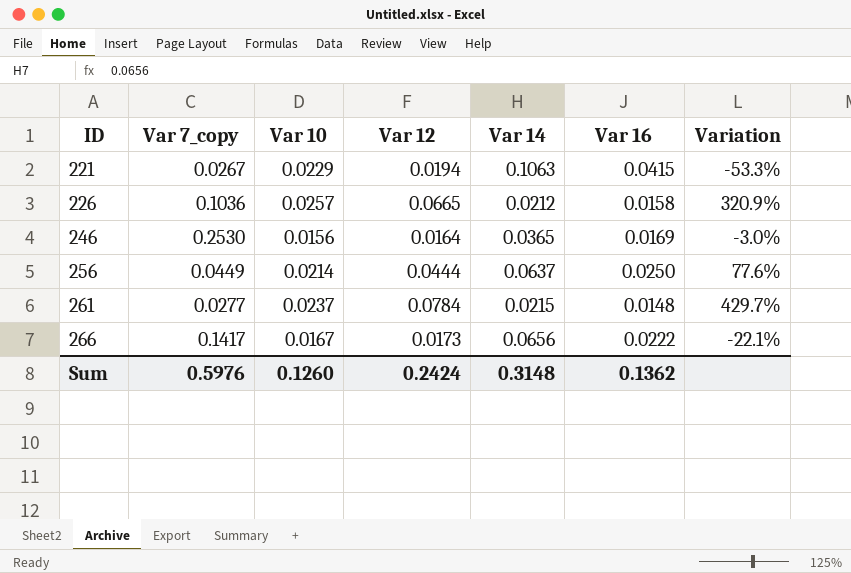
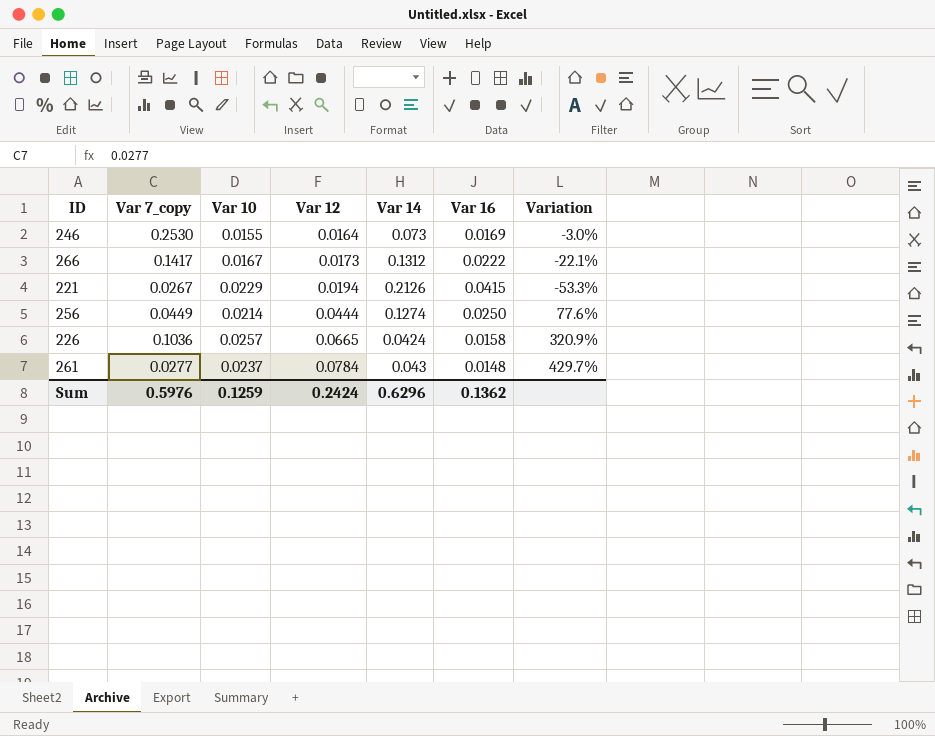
row order: ID ascending -> Var 12 ascending
246 | Var 10: 0.0156 -> 0.0155
246 | Var 14: 0.0365 -> 0.073
266 | Var 14: 0.0656 -> 0.1312
221 | Var 14: 0.1063 -> 0.2126
256 | Var 14: 0.0637 -> 0.1274
226 | Var 14: 0.0212 -> 0.0424
261 | Var 14: 0.0215 -> 0.043
Sum | Var 10: 0.1260 -> 0.1259
Sum | Var 14: 0.3148 -> 0.6296

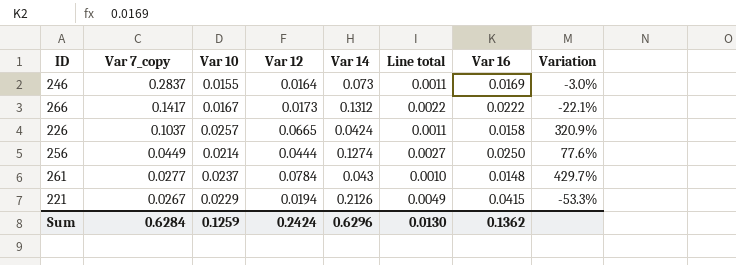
row order: Var 12 ascending -> Var 7_copy descending
column Line total | formula: none -> [Var 10] * [Var 14]
246 | Var 7_copy: 0.2530 -> 0.2837
226 | Var 7_copy: 0.1036 -> 0.1037
Sum | Var 7_copy: 0.5976 -> 0.6284

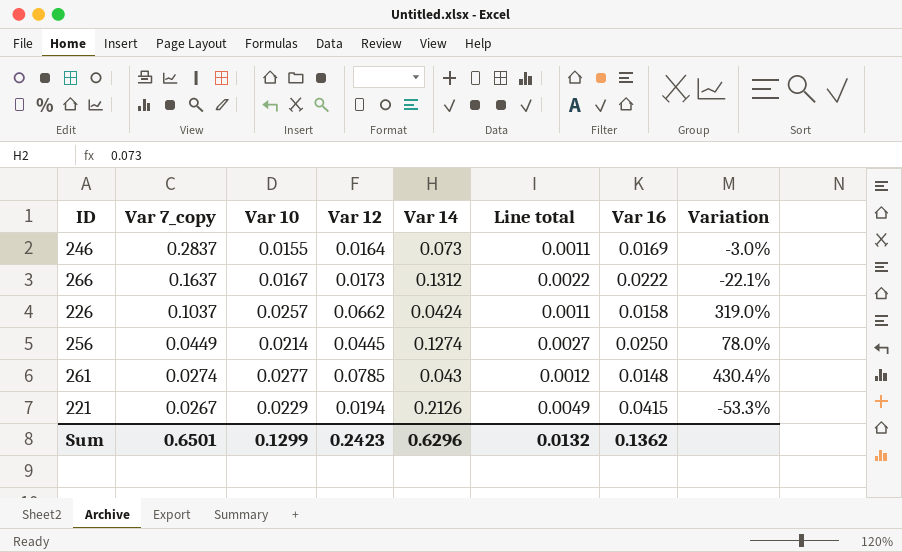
266 | Var 7_copy: 0.1417 -> 0.1637
226 | Var 12: 0.0665 -> 0.0662
226 | Variation: 320.9% -> 319.0%
256 | Var 12: 0.0444 -> 0.0445
256 | Variation: 77.6% -> 78.0%
261 | Var 7_copy: 0.0277 -> 0.0274
261 | Var 10: 0.0237 -> 0.0277
261 | Var 12: 0.0784 -> 0.0785
261 | Line total: 0.0010 -> 0.0012
261 | Variation: 429.7% -> 430.4%
Sum | Var 7_copy: 0.6284 -> 0.6501
Sum | Var 10: 0.1259 -> 0.1299
Sum | Var 12: 0.2424 -> 0.2423
Sum | Line total: 0.0130 -> 0.0132

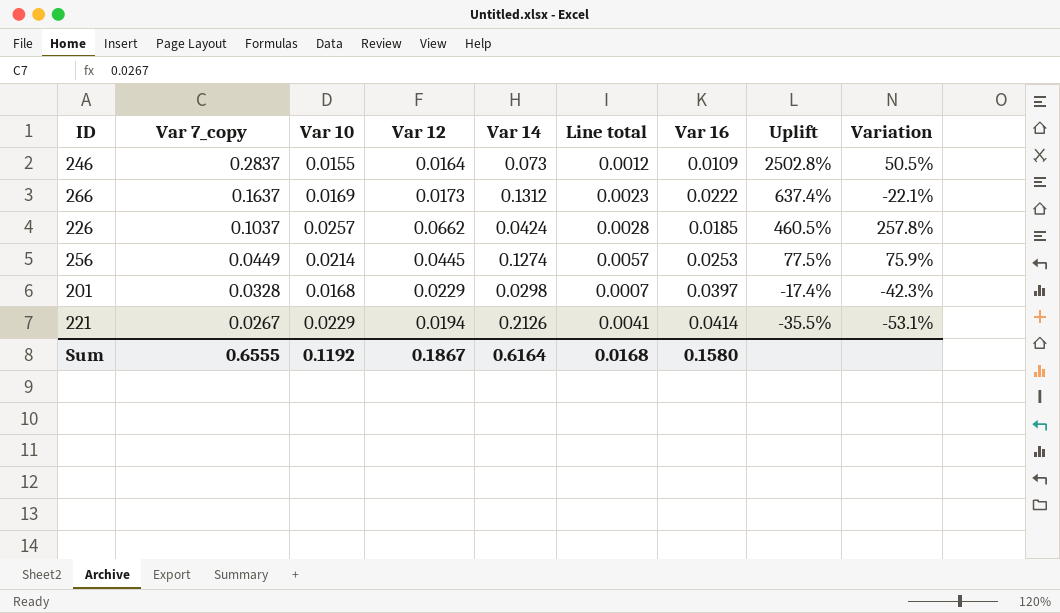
column Line total | formula: [Var 10] * [Var 14] -> [Var 12] * [Var 14]
column Uplift | formula: none -> ([Var 7_copy] - [Var 16]) / [Var 16]
row 261: 0.0274 | 0.0277 | 0.0785 | 0.043 | 0.0012 | 0.0148 | 430.4% -> none
246 | Var 16: 0.0169 -> 0.0109
246 | Variation: -3.0% -> 50.5%
266 | Var 10: 0.0167 -> 0.0169
226 | Var 16: 0.0158 -> 0.0185
226 | Variation: 319.0% -> 257.8%
256 | Var 16: 0.0250 -> 0.0253
256 | Variation: 78.0% -> 75.9%
row 201: none -> 0.0328 | 0.0168 | 0.0229 | 0.0298 | 0.0007 | 0.0397 | -17.4% | -42.3%
221 | Var 16: 0.0415 -> 0.0414
221 | Variation: -53.3% -> -53.1%
Sum | Var 7_copy: 0.6501 -> 0.6555
Sum | Var 10: 0.1299 -> 0.1192
Sum | Var 12: 0.2423 -> 0.1867
Sum | Var 14: 0.6296 -> 0.6164
Sum | Line total: 0.0132 -> 0.0168
Sum | Var 16: 0.1362 -> 0.1580

